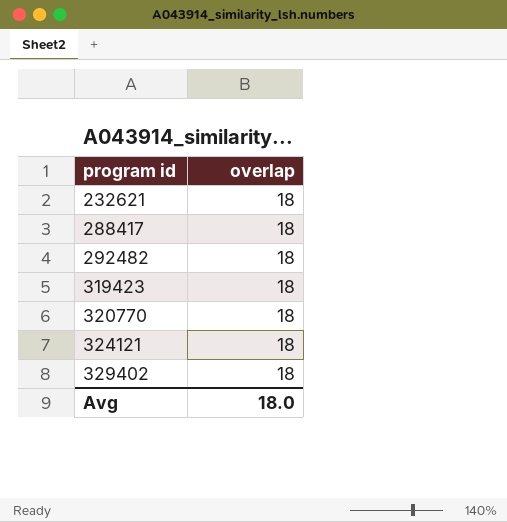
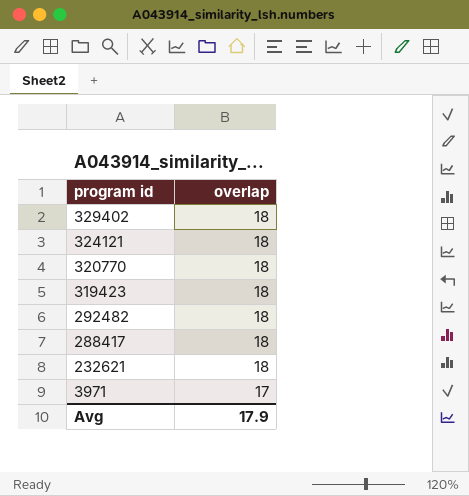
row order: program id ascending -> program id descending
row 3971: none -> 17
Avg | overlap: 18.0 -> 17.9

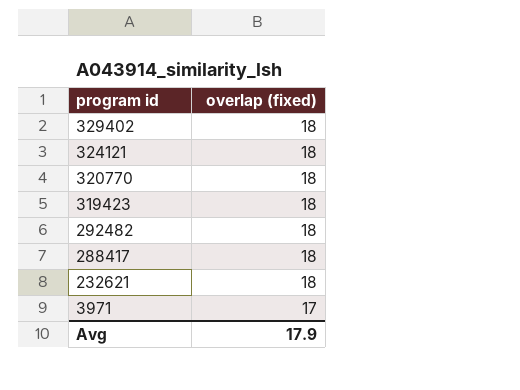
column name: overlap -> overlap (fixed)

